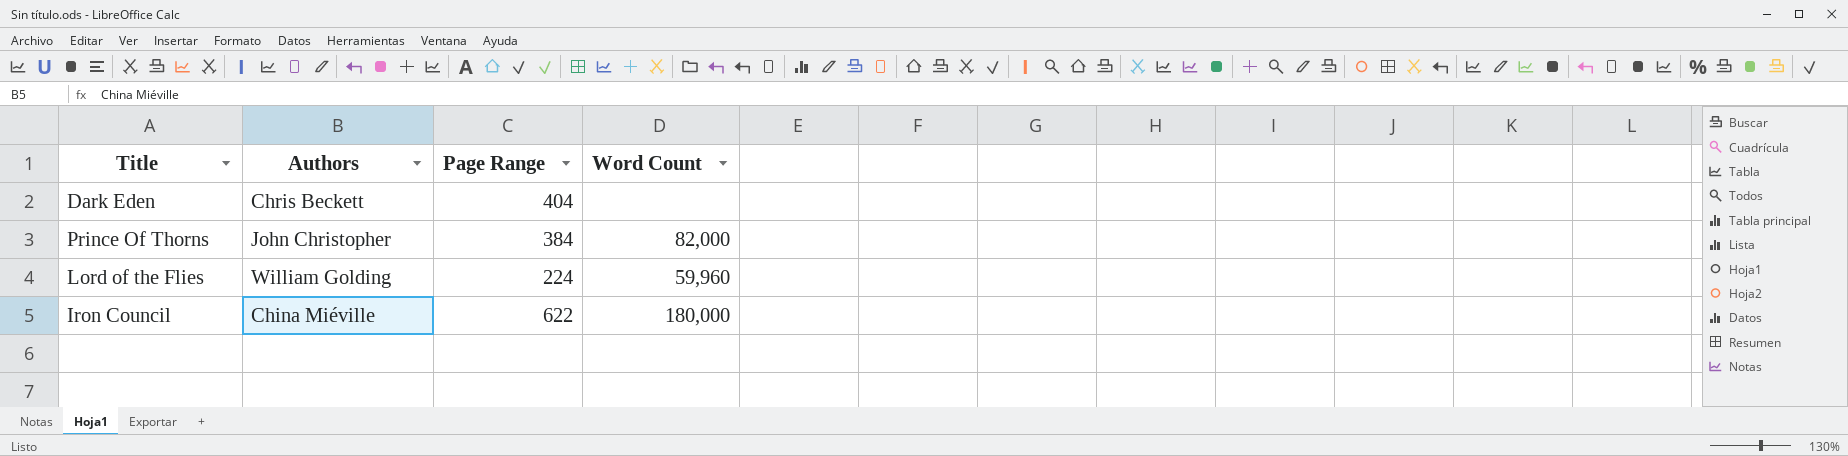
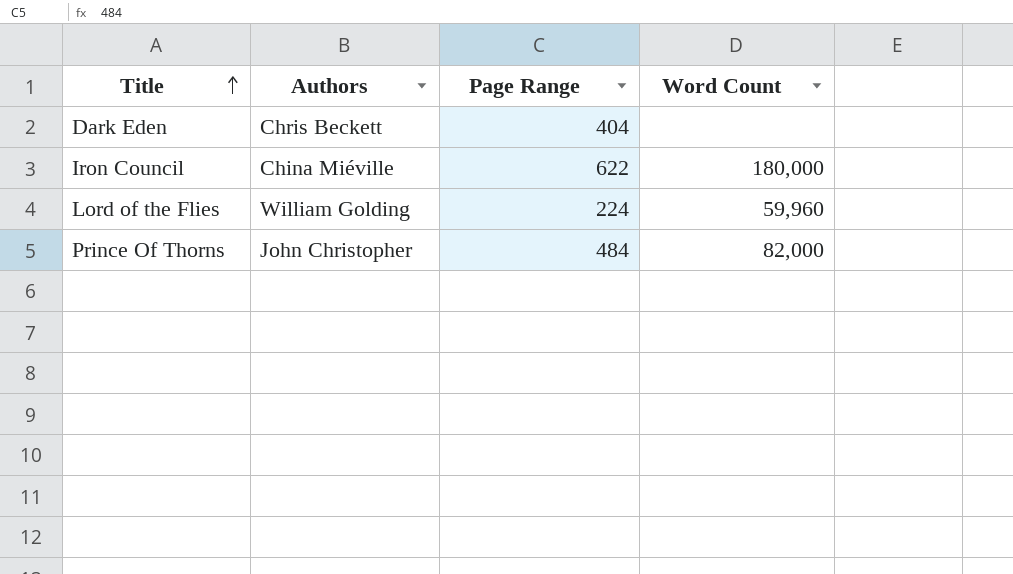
row order: none -> Title ascending
Prince Of Thorns | Page Range: 384 -> 484

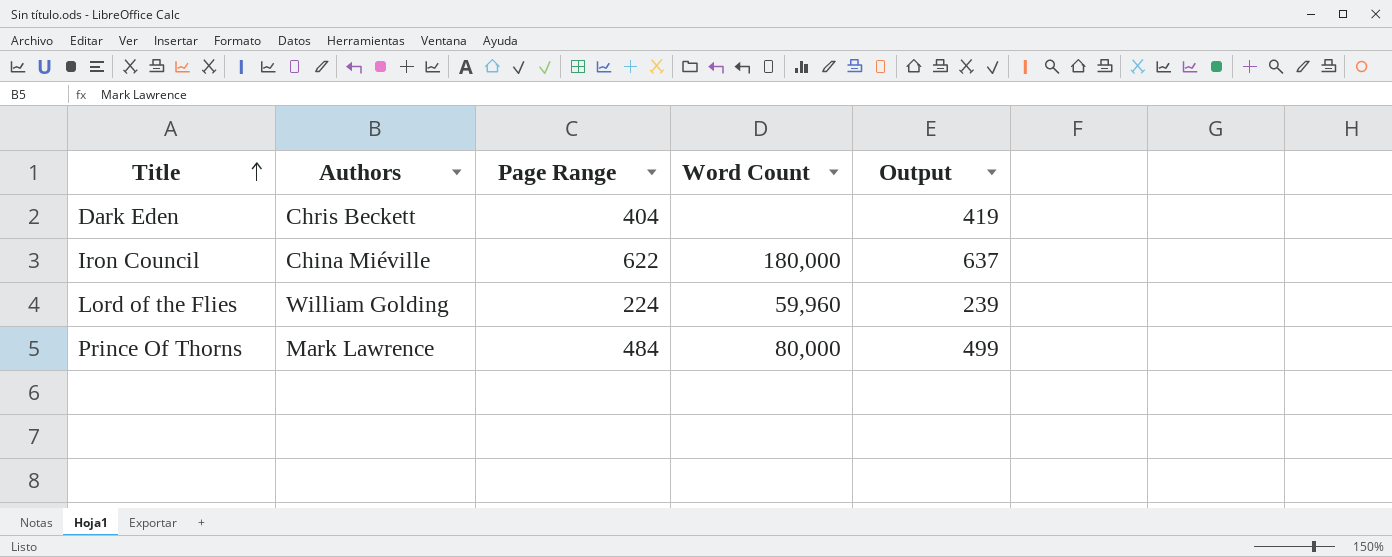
column Output | formula: none -> [Page Range] + 15
Prince Of Thorns | Authors: John Christopher -> Mark Lawrence
Prince Of Thorns | Word Count: 82,000 -> 80,000

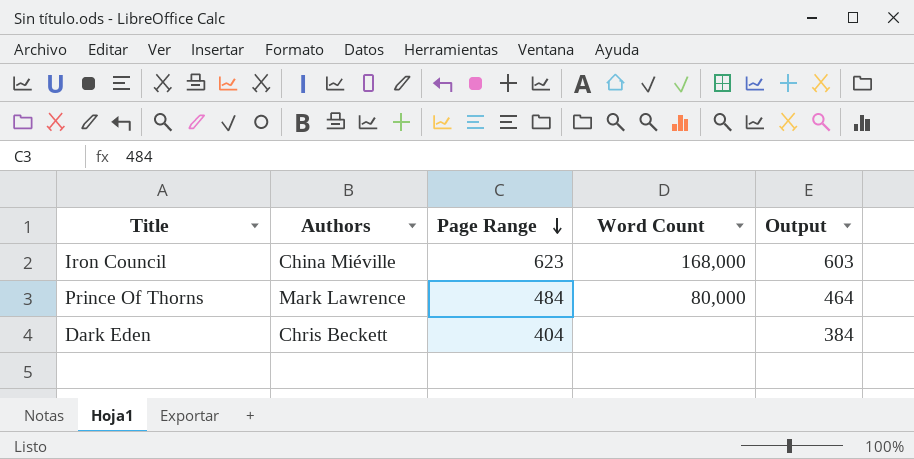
row order: Title ascending -> Page Range descending
column Output | formula: [Page Range] + 15 -> [Page Range] - 20
row Lord of the Flies: William Golding | 224 | 59,960 | 239 -> none
Iron Council | Page Range: 622 -> 623
Iron Council | Word Count: 180,000 -> 168,000

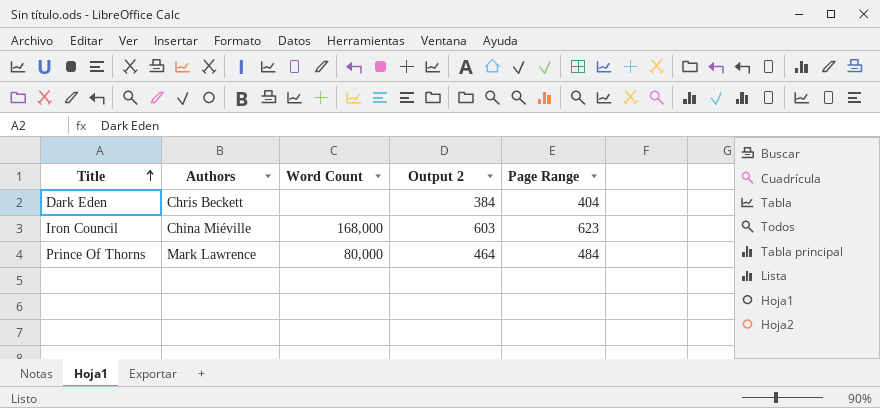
row order: Page Range descending -> Title ascending
column name: Output -> Output 2
column Page Range | position: 3 -> 5

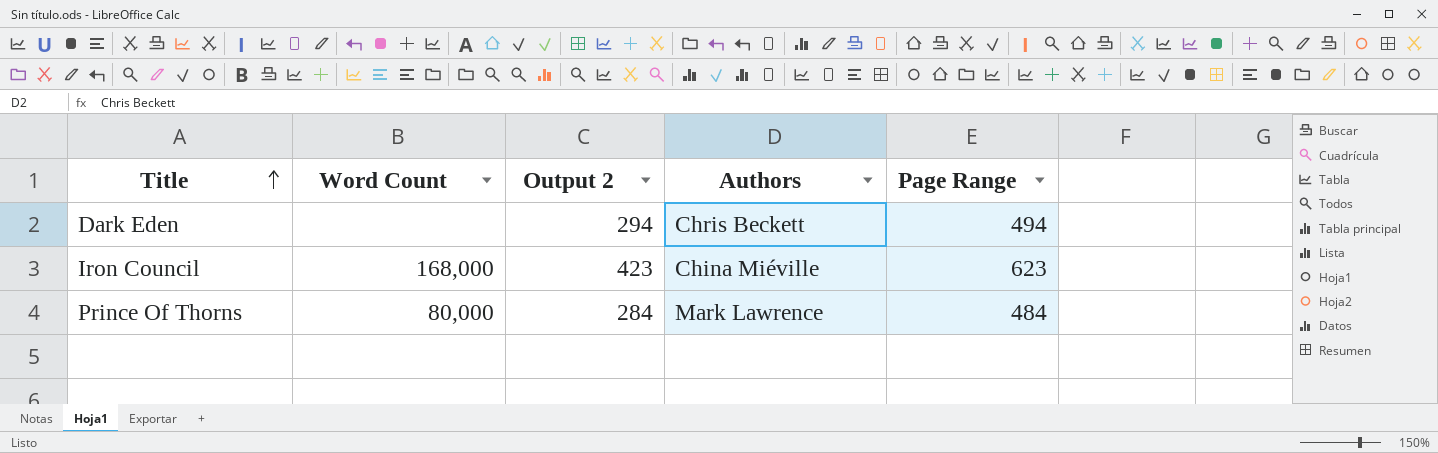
column Output 2 | formula: [Page Range] - 20 -> [Page Range] - 200
column Authors | position: 2 -> 4
Dark Eden | Page Range: 404 -> 494

